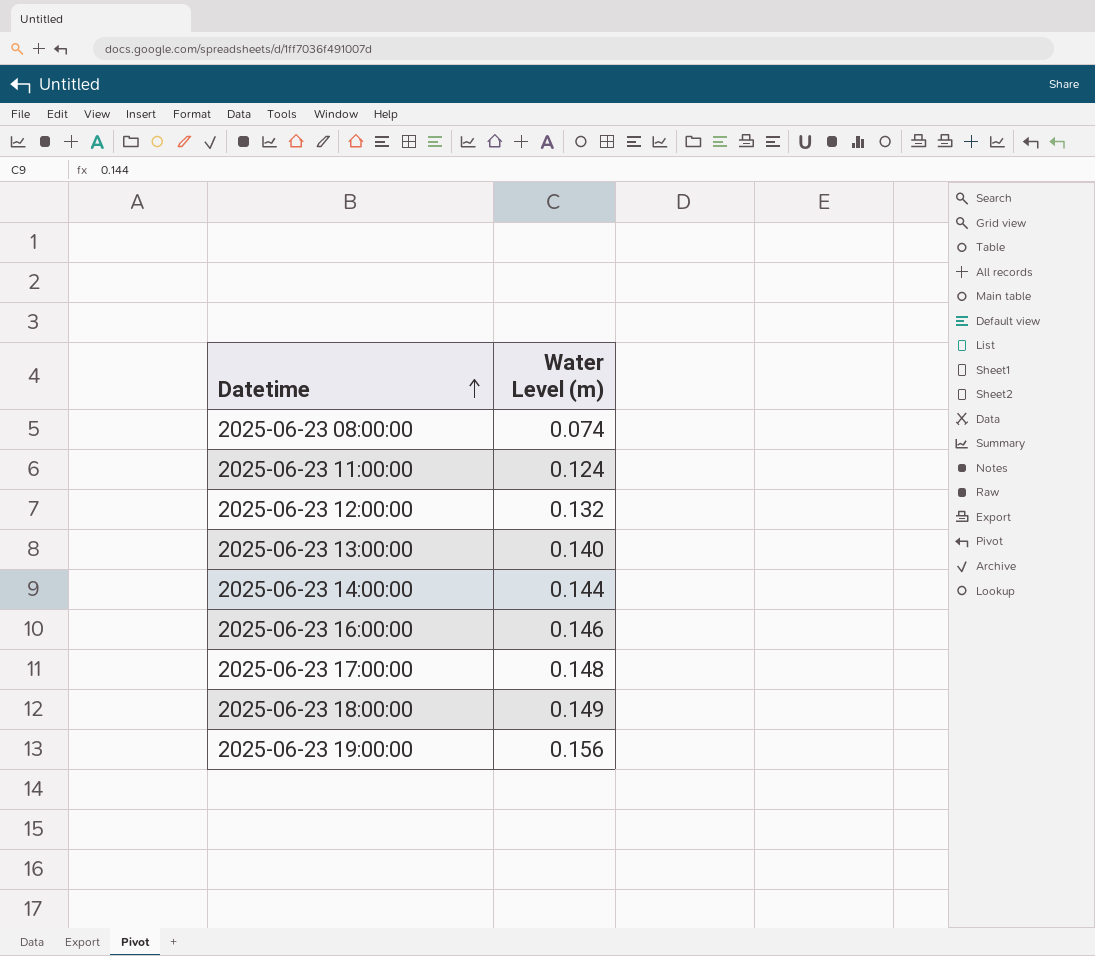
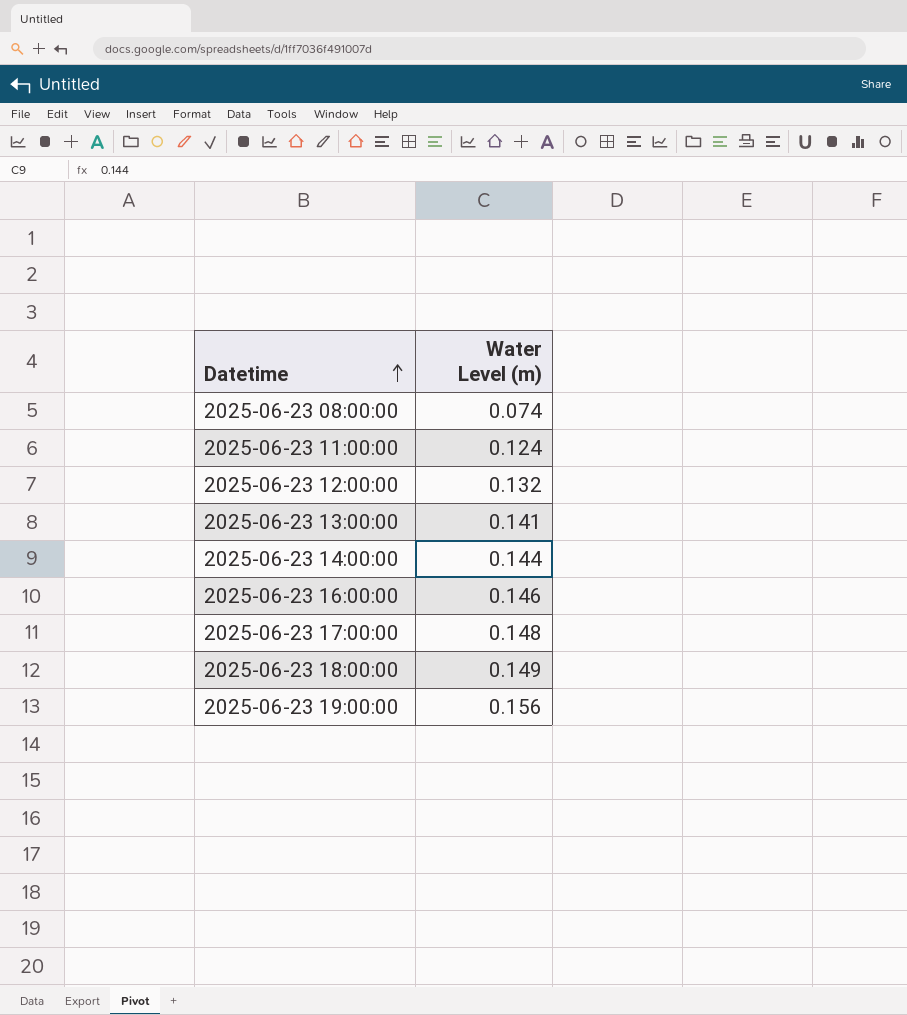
2025-06-23 13:00:00 | Water Level (m): 0.140 -> 0.141

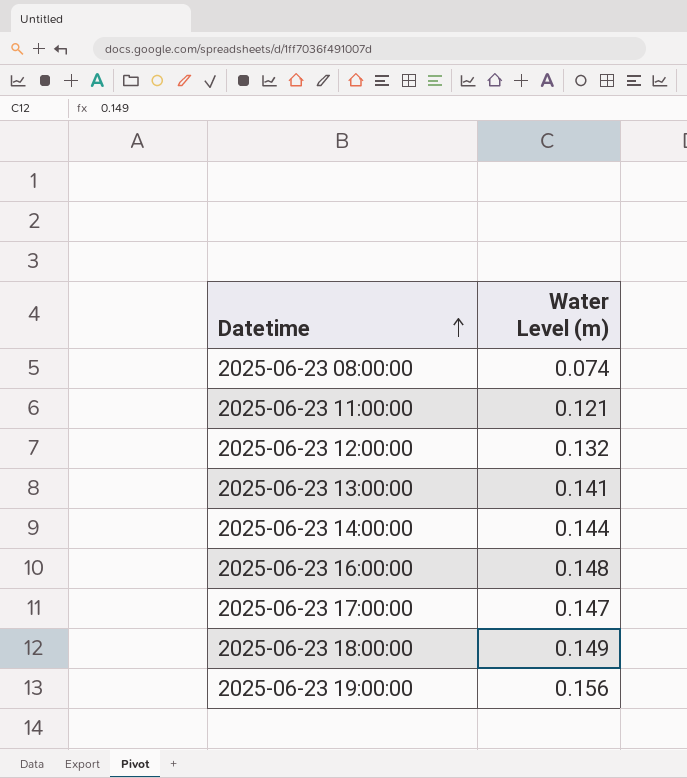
2025-06-23 11:00:00 | Water Level (m): 0.124 -> 0.121
2025-06-23 16:00:00 | Water Level (m): 0.146 -> 0.148
2025-06-23 17:00:00 | Water Level (m): 0.148 -> 0.147

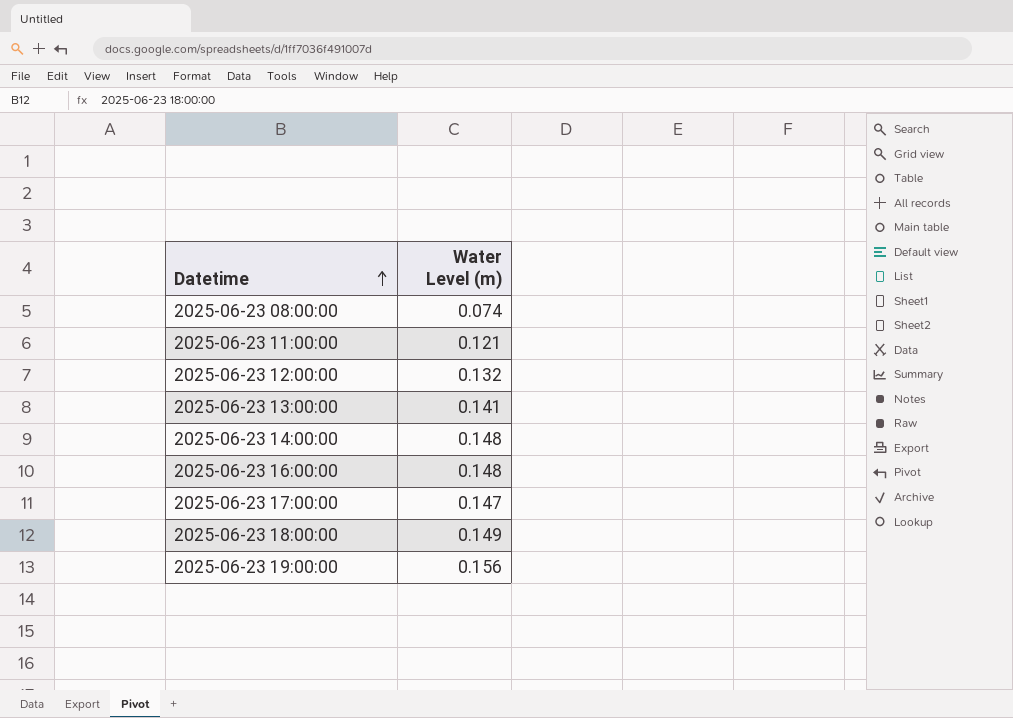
2025-06-23 14:00:00 | Water Level (m): 0.144 -> 0.148

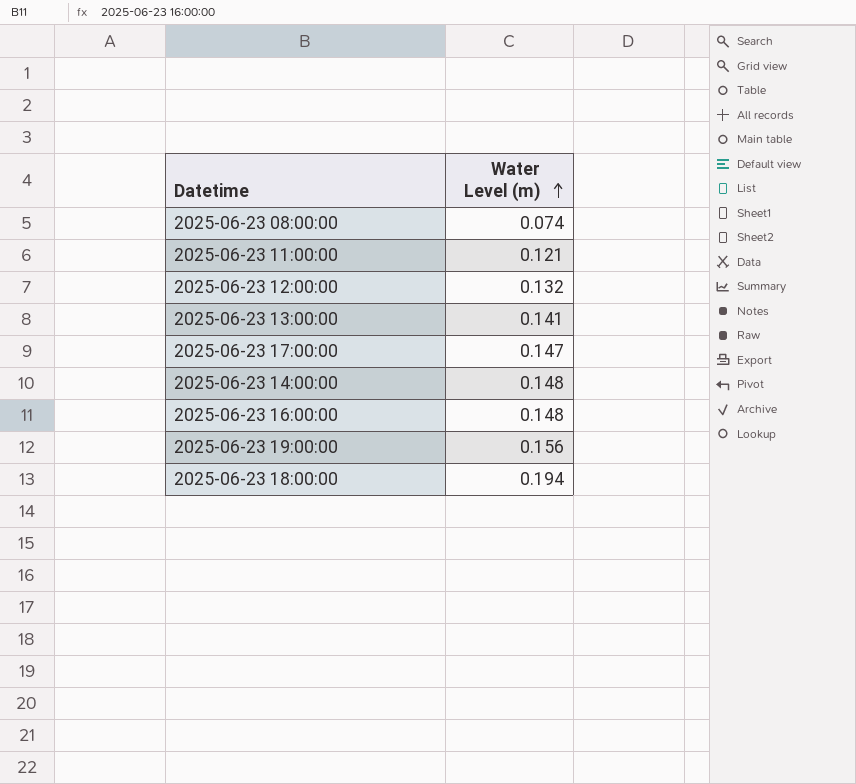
row order: Datetime ascending -> Water Level (m) ascending
2025-06-23 18:00:00 | Water Level (m): 0.149 -> 0.194

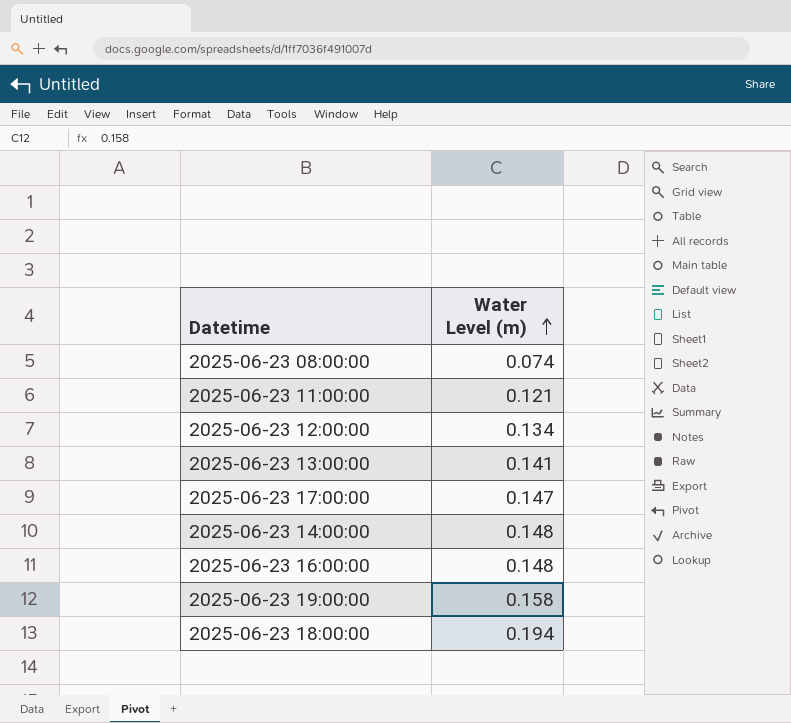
2025-06-23 12:00:00 | Water Level (m): 0.132 -> 0.134
2025-06-23 19:00:00 | Water Level (m): 0.156 -> 0.158

